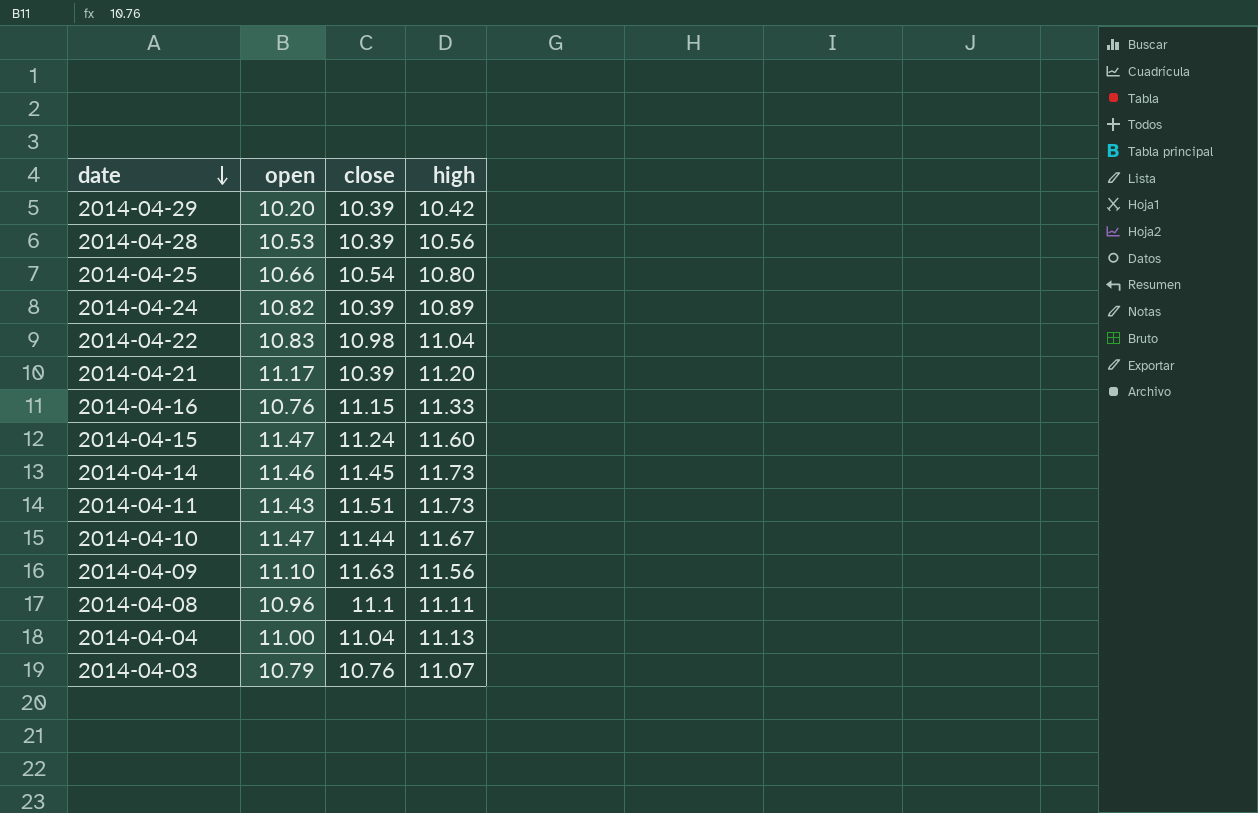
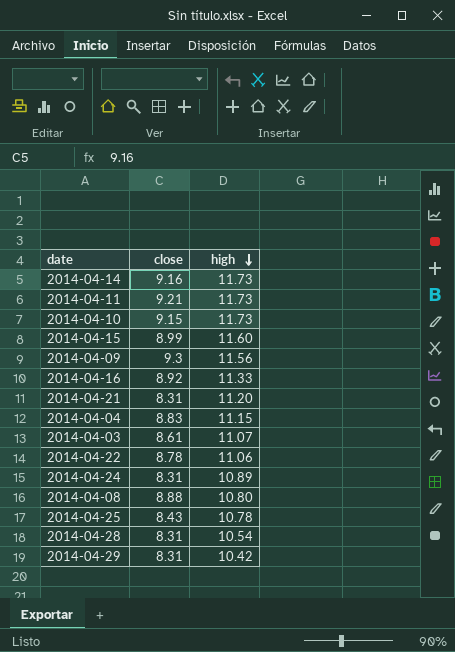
row order: date descending -> high descending
column open | position: 2 -> none
2014-04-14 | close: 11.45 -> 9.16
2014-04-11 | close: 11.51 -> 9.21
2014-04-10 | close: 11.44 -> 9.15
2014-04-10 | high: 11.67 -> 11.73
2014-04-15 | close: 11.24 -> 8.99
2014-04-09 | close: 11.63 -> 9.3
2014-04-16 | close: 11.15 -> 8.92
2014-04-21 | close: 10.39 -> 8.31
2014-04-04 | close: 11.04 -> 8.83
2014-04-04 | high: 11.13 -> 11.15
2014-04-03 | close: 10.76 -> 8.61
2014-04-22 | close: 10.98 -> 8.78
2014-04-22 | high: 11.04 -> 11.06
2014-04-24 | close: 10.39 -> 8.31
2014-04-08 | close: 11.1 -> 8.88
2014-04-08 | high: 11.11 -> 10.80
2014-04-25 | close: 10.54 -> 8.43
2014-04-25 | high: 10.80 -> 10.78
2014-04-28 | close: 10.39 -> 8.31
2014-04-28 | high: 10.56 -> 10.54
2014-04-29 | close: 10.39 -> 8.31

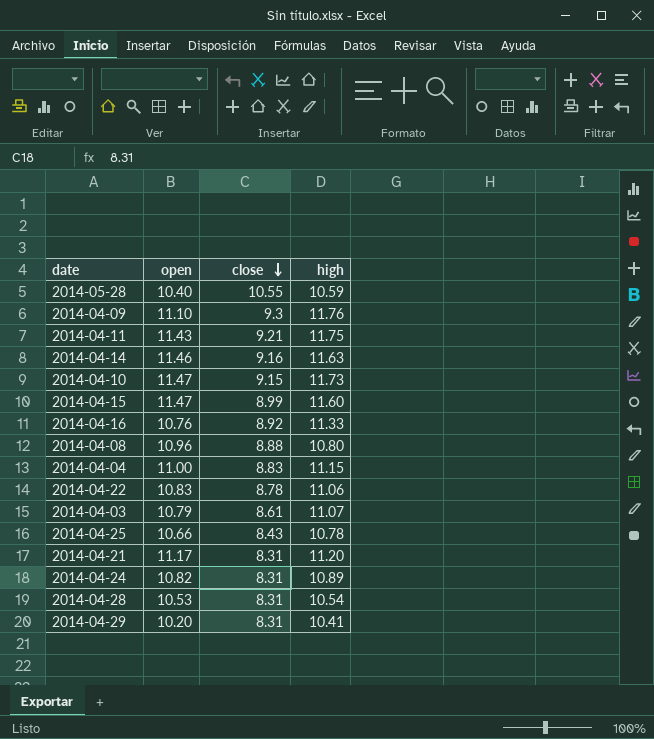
row order: high descending -> close descending
column open | position: none -> 2
row 2014-05-28: none -> 10.40 | 10.55 | 10.59
2014-04-09 | high: 11.56 -> 11.76
2014-04-11 | high: 11.73 -> 11.75
2014-04-14 | high: 11.73 -> 11.63
2014-04-29 | high: 10.42 -> 10.41

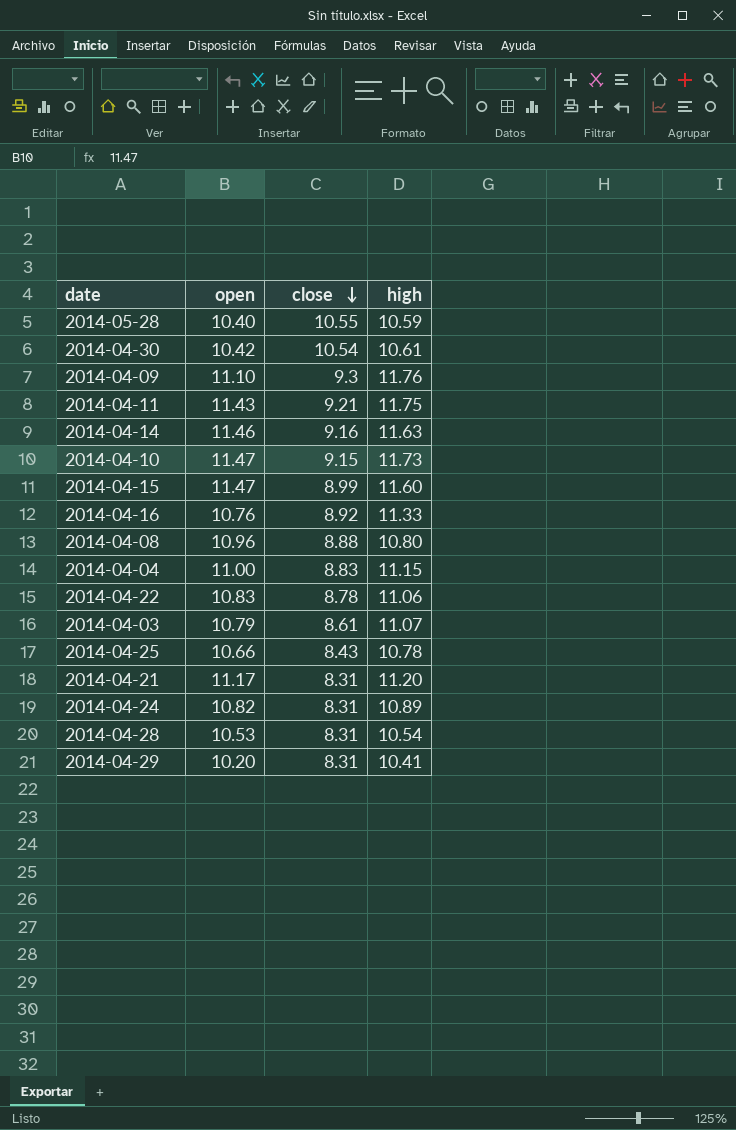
row 2014-04-30: none -> 10.42 | 10.54 | 10.61

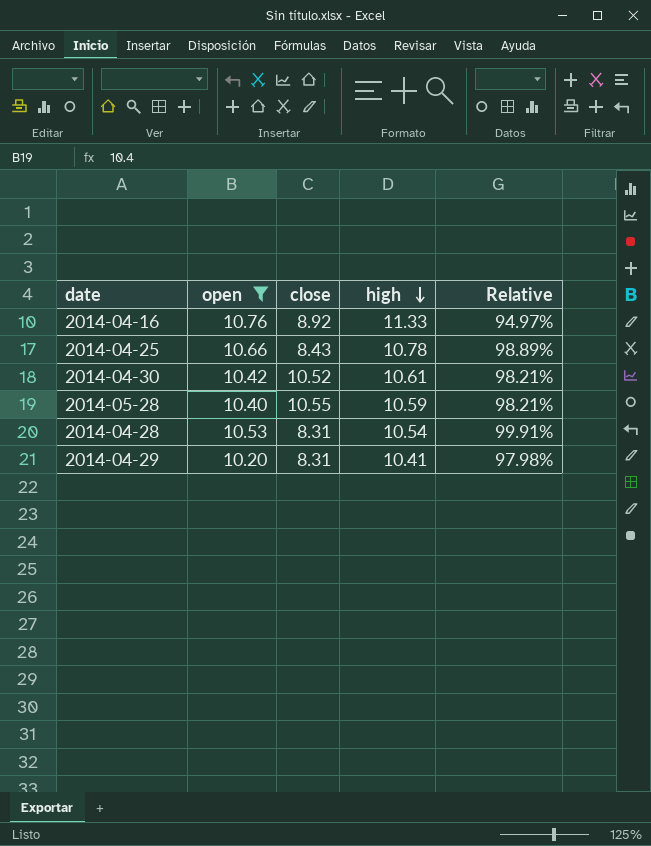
filter: none -> open <= 10.76
row order: close descending -> high descending
column Relative | formula: none -> [open] / [high]
2014-04-30 | close: 10.54 -> 10.52

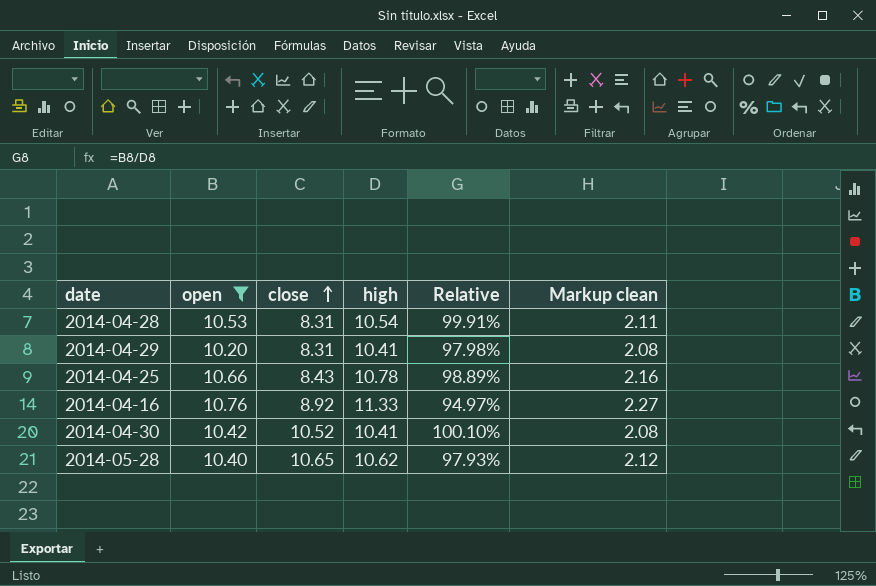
row order: high descending -> close ascending
column Markup clean | formula: none -> [high] * 0.2
2014-04-30 | high: 10.61 -> 10.41
2014-04-30 | Relative: 98.21% -> 100.10%
2014-05-28 | close: 10.55 -> 10.65
2014-05-28 | high: 10.59 -> 10.62
2014-05-28 | Relative: 98.21% -> 97.93%

